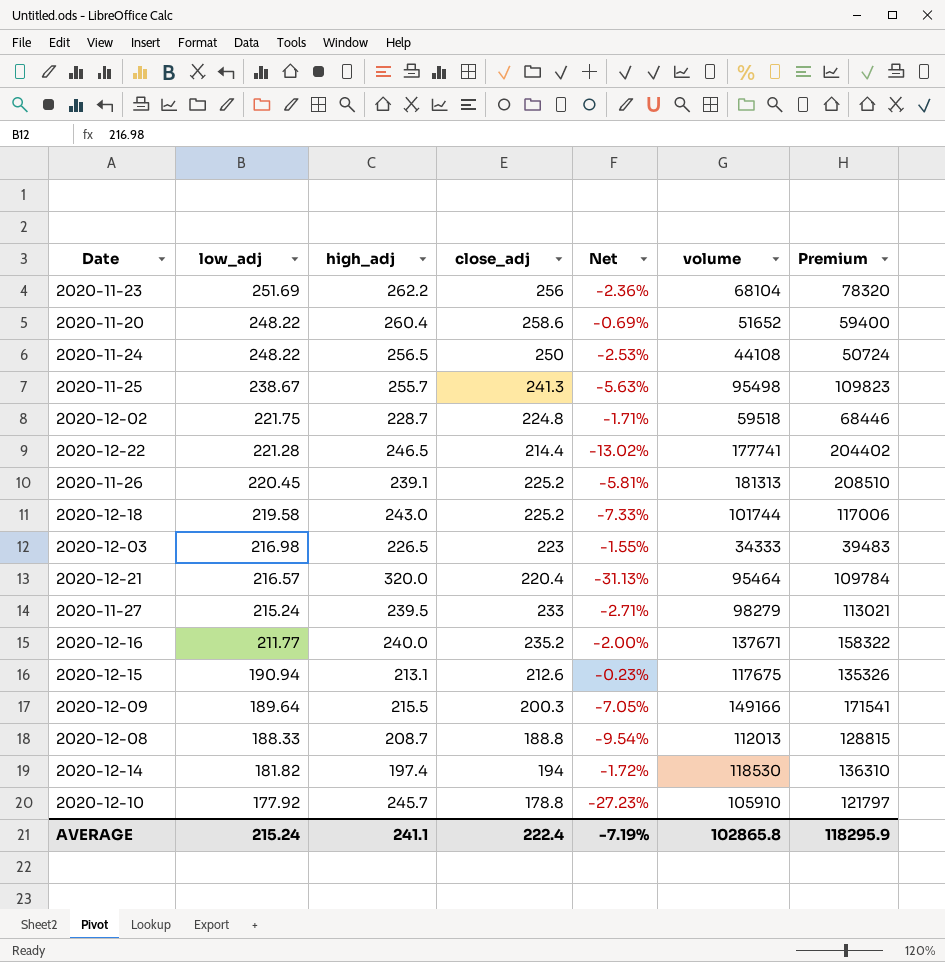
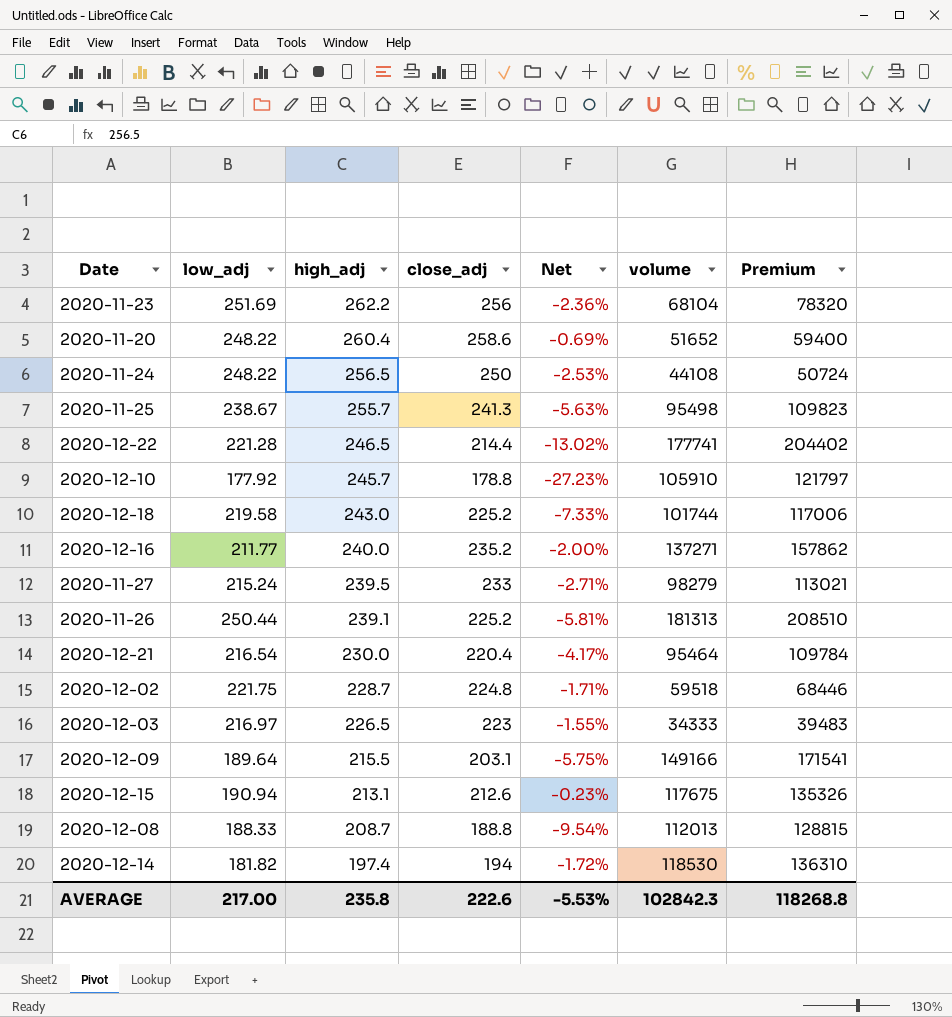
row order: low_adj descending -> high_adj descending
2020-12-16 | volume: 137671 -> 137271
2020-12-16 | Premium: 158322 -> 157862
2020-11-26 | low_adj: 220.45 -> 250.44
2020-12-21 | low_adj: 216.57 -> 216.54
2020-12-21 | high_adj: 320.0 -> 230.0
2020-12-21 | Net: -31.13% -> -4.17%
2020-12-03 | low_adj: 216.98 -> 216.97
2020-12-09 | close_adj: 200.3 -> 203.1
2020-12-09 | Net: -7.05% -> -5.75%
AVERAGE | low_adj: 215.24 -> 217.00
AVERAGE | high_adj: 241.1 -> 235.8
AVERAGE | close_adj: 222.4 -> 222.6
AVERAGE | Net: -7.19% -> -5.53%
AVERAGE | volume: 102865.8 -> 102842.3
AVERAGE | Premium: 118295.9 -> 118268.8

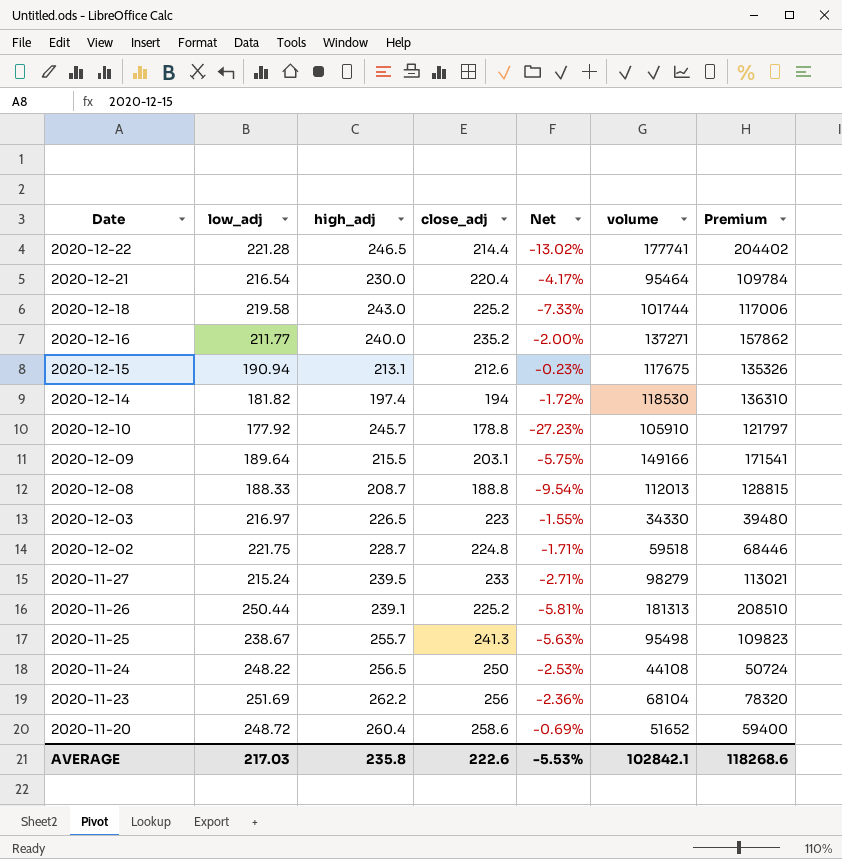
row order: high_adj descending -> Date descending
2020-12-03 | volume: 34333 -> 34330
2020-12-03 | Premium: 39483 -> 39480
2020-11-20 | low_adj: 248.22 -> 248.72
AVERAGE | low_adj: 217.00 -> 217.03
AVERAGE | volume: 102842.3 -> 102842.1
AVERAGE | Premium: 118268.8 -> 118268.6

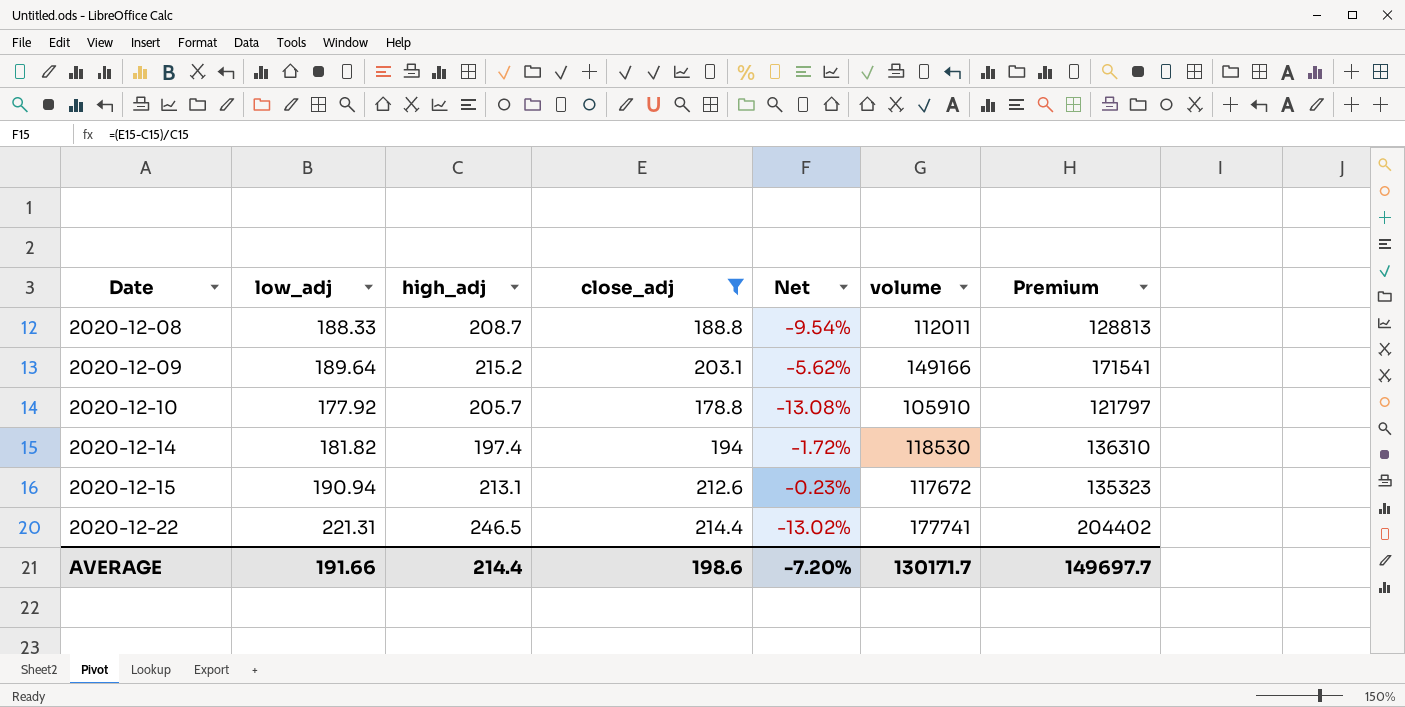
filter: none -> close_adj <= 214.4
row order: Date descending -> Date ascending
2020-12-08 | volume: 112013 -> 112011
2020-12-08 | Premium: 128815 -> 128813
2020-12-09 | high_adj: 215.5 -> 215.2
2020-12-09 | Net: -5.75% -> -5.62%
2020-12-10 | high_adj: 245.7 -> 205.7
2020-12-10 | Net: -27.23% -> -13.08%
2020-12-15 | volume: 117675 -> 117672
2020-12-15 | Premium: 135326 -> 135323
2020-12-22 | low_adj: 221.28 -> 221.31
AVERAGE | low_adj: 217.03 -> 191.66
AVERAGE | high_adj: 235.8 -> 214.4
AVERAGE | close_adj: 222.6 -> 198.6
AVERAGE | Net: -5.53% -> -7.20%
AVERAGE | volume: 102842.1 -> 130171.7
AVERAGE | Premium: 118268.6 -> 149697.7

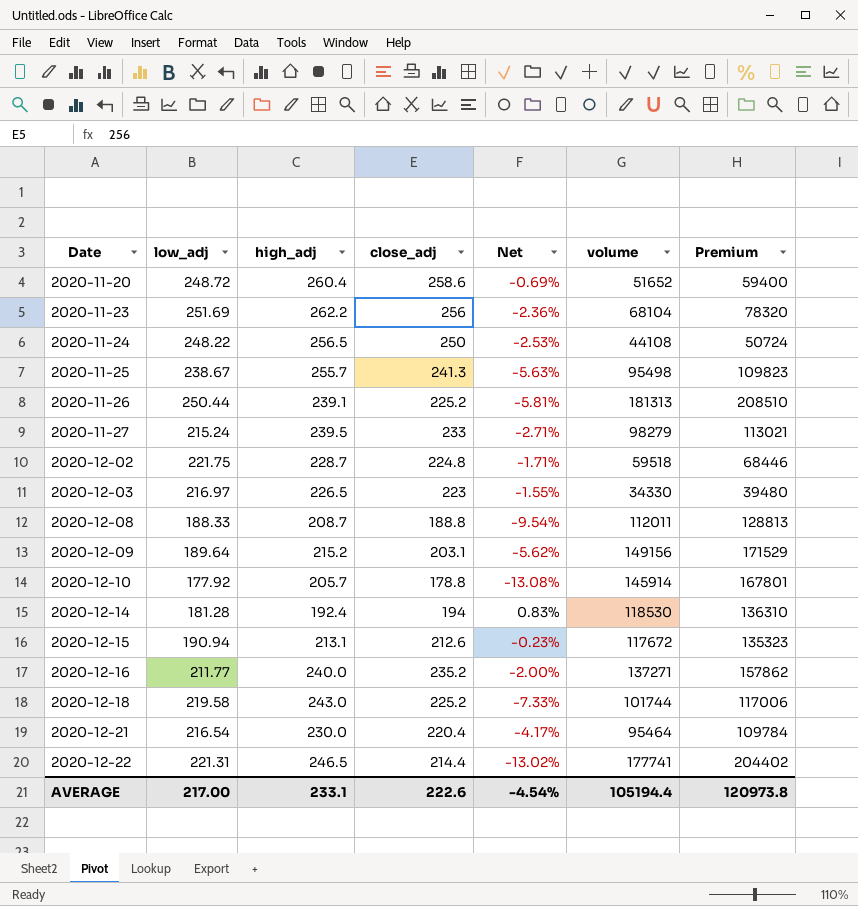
filter: close_adj <= 214.4 -> none
2020-12-09 | volume: 149166 -> 149156
2020-12-09 | Premium: 171541 -> 171529
2020-12-10 | volume: 105910 -> 145914
2020-12-10 | Premium: 121797 -> 167801
2020-12-14 | low_adj: 181.82 -> 181.28
2020-12-14 | high_adj: 197.4 -> 192.4
2020-12-14 | Net: -1.72% -> 0.83%
AVERAGE | low_adj: 191.66 -> 217.00
AVERAGE | high_adj: 214.4 -> 233.1
AVERAGE | close_adj: 198.6 -> 222.6
AVERAGE | Net: -7.20% -> -4.54%
AVERAGE | volume: 130171.7 -> 105194.4
AVERAGE | Premium: 149697.7 -> 120973.8

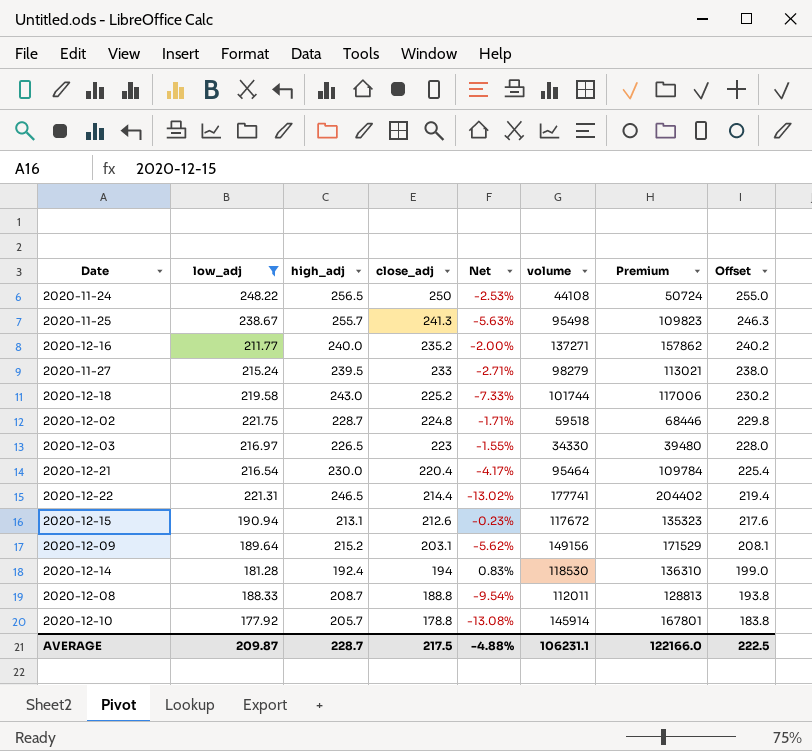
filter: none -> low_adj <= 248.22
row order: Date ascending -> close_adj descending
column Offset | formula: none -> [close_adj] + 5
AVERAGE | low_adj: 217.00 -> 209.87
AVERAGE | high_adj: 233.1 -> 228.7
AVERAGE | close_adj: 222.6 -> 217.5
AVERAGE | Net: -4.54% -> -4.88%
AVERAGE | volume: 105194.4 -> 106231.1
AVERAGE | Premium: 120973.8 -> 122166.0

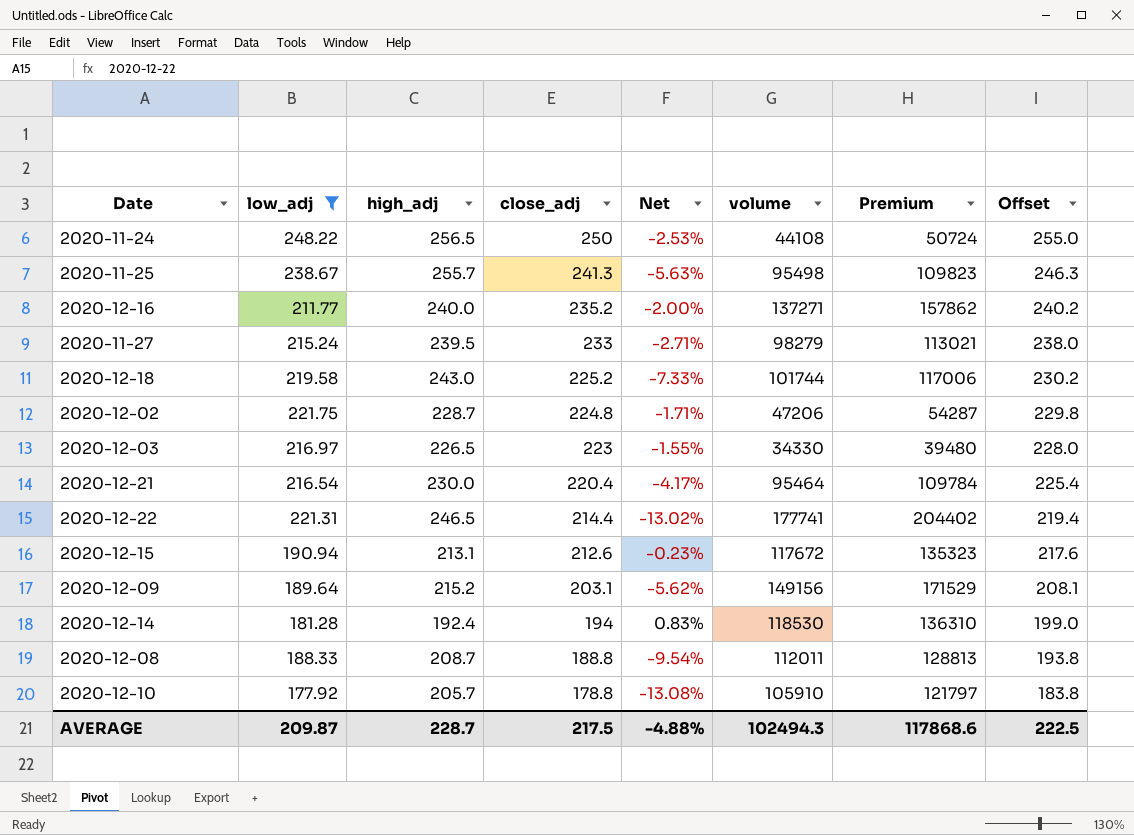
2020-12-02 | volume: 59518 -> 47206
2020-12-02 | Premium: 68446 -> 54287
2020-12-10 | volume: 145914 -> 105910
2020-12-10 | Premium: 167801 -> 121797
AVERAGE | volume: 106231.1 -> 102494.3
AVERAGE | Premium: 122166.0 -> 117868.6

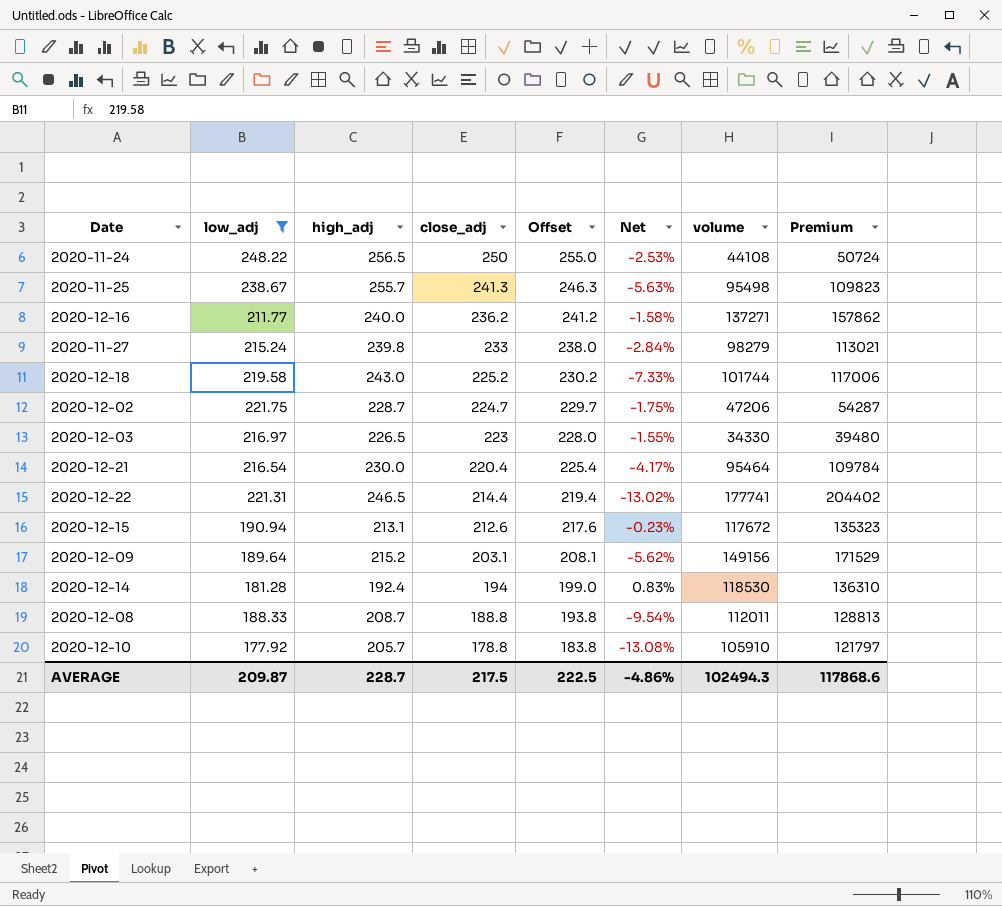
column Offset | position: 8 -> 5
2020-12-16 | close_adj: 235.2 -> 236.2
2020-12-16 | Offset: 240.2 -> 241.2
2020-12-16 | Net: -2.00% -> -1.58%
2020-11-27 | high_adj: 239.5 -> 239.8
2020-11-27 | Net: -2.71% -> -2.84%
2020-12-02 | close_adj: 224.8 -> 224.7
2020-12-02 | Offset: 229.8 -> 229.7
2020-12-02 | Net: -1.71% -> -1.75%
AVERAGE | Net: -4.88% -> -4.86%

